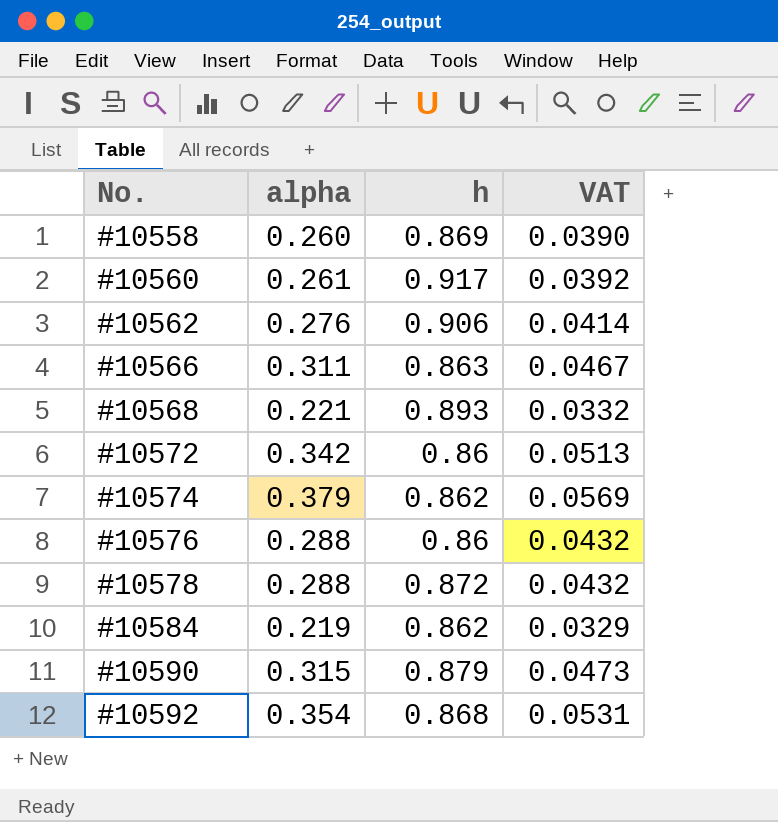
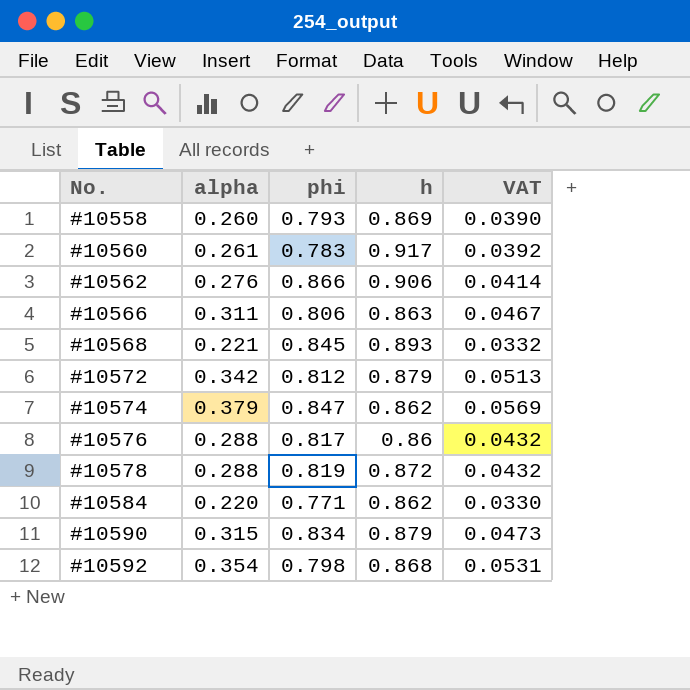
column phi | position: none -> 3
#10572 | h: 0.86 -> 0.879
#10584 | alpha: 0.219 -> 0.220
#10584 | VAT: 0.0329 -> 0.0330

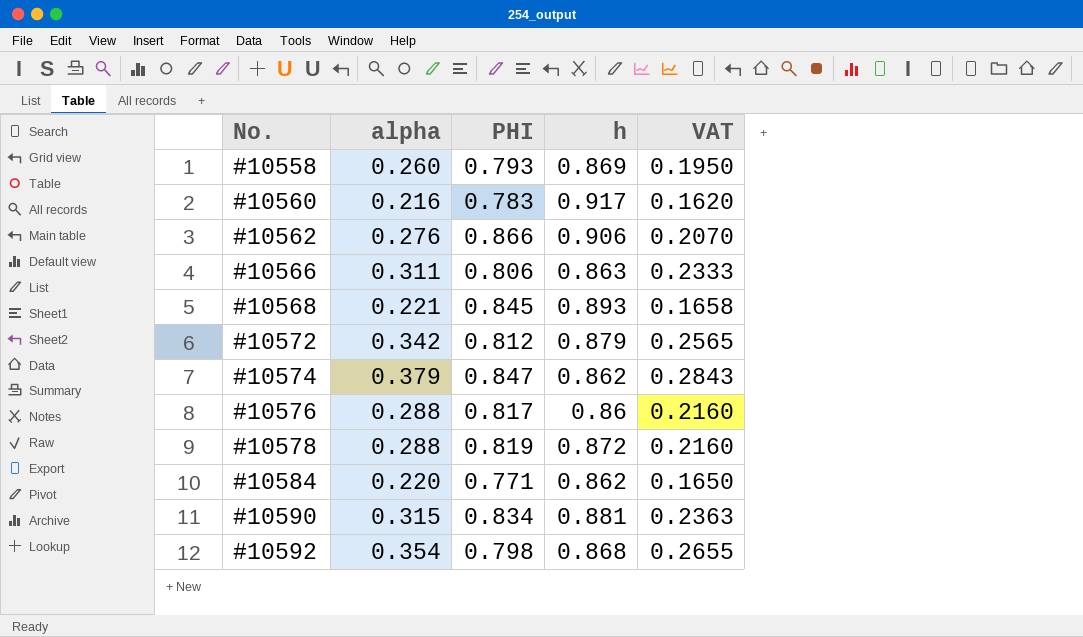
column name: phi -> PHI
column VAT | formula: [alpha] * 0.15 -> [alpha] * 0.75
#10560 | alpha: 0.261 -> 0.216
#10590 | h: 0.879 -> 0.881

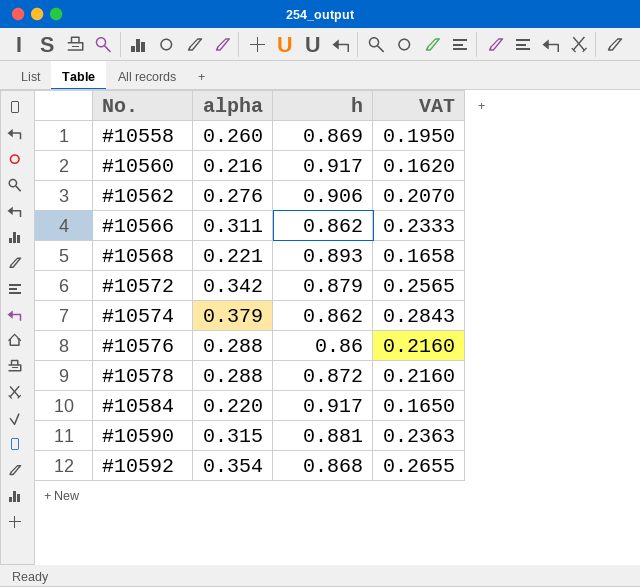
column PHI | position: 3 -> none
#10566 | h: 0.863 -> 0.862
#10584 | h: 0.862 -> 0.917

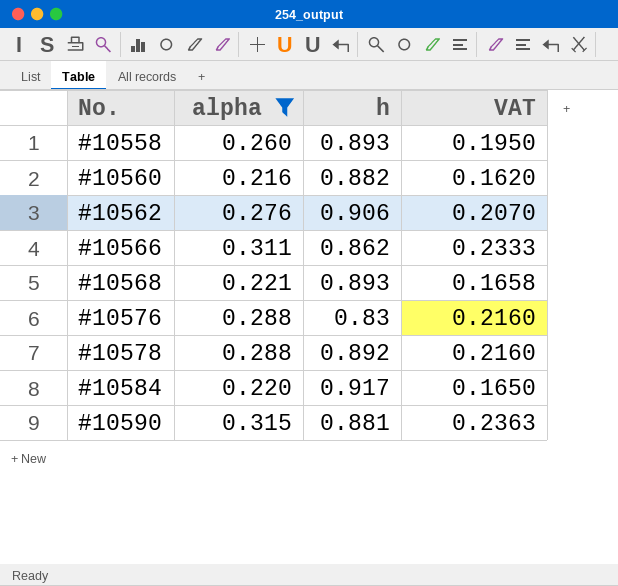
filter: none -> alpha <= 0.315
#10558 | h: 0.869 -> 0.893
#10560 | h: 0.917 -> 0.882
#10576 | h: 0.86 -> 0.83
#10578 | h: 0.872 -> 0.892

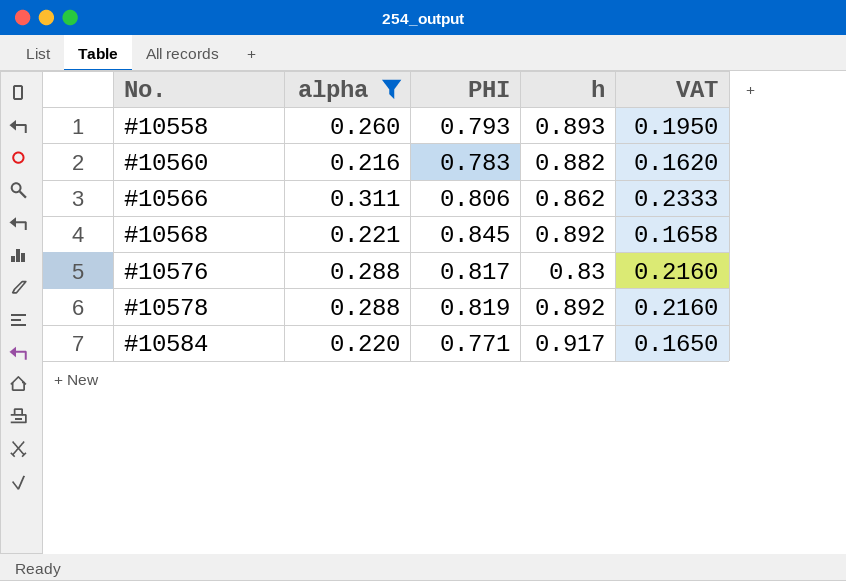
column PHI | position: none -> 3
row #10562: 0.276 | 0.906 | 0.2070 -> none
row #10590: 0.315 | 0.881 | 0.2363 -> none
#10568 | h: 0.893 -> 0.892

